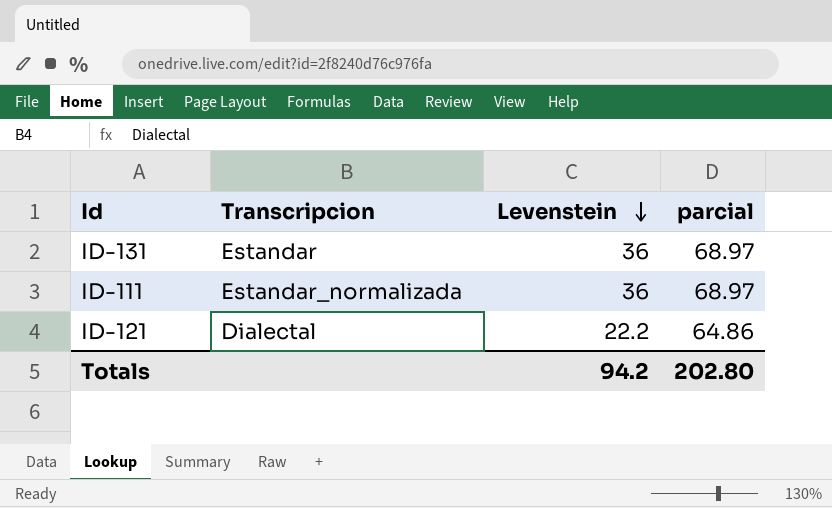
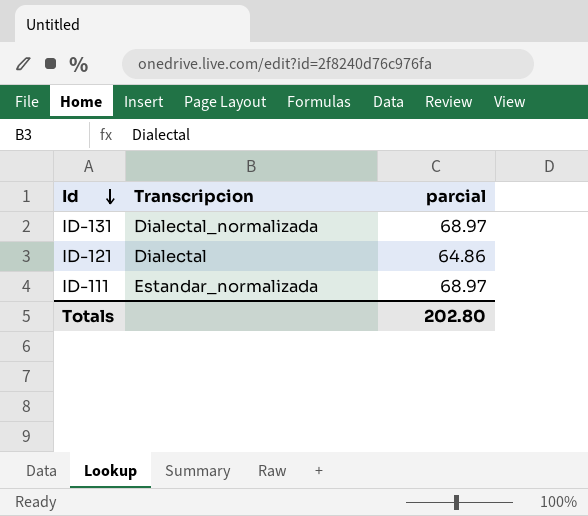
row order: Levenstein descending -> Id descending
column Levenstein | position: 3 -> none
ID-131 | Transcripcion: Estandar -> Dialectal_normalizada

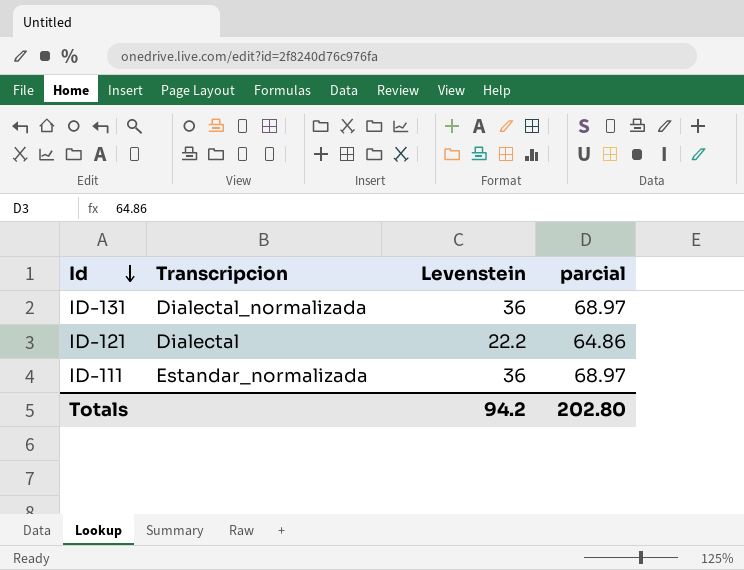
column Levenstein | position: none -> 3

